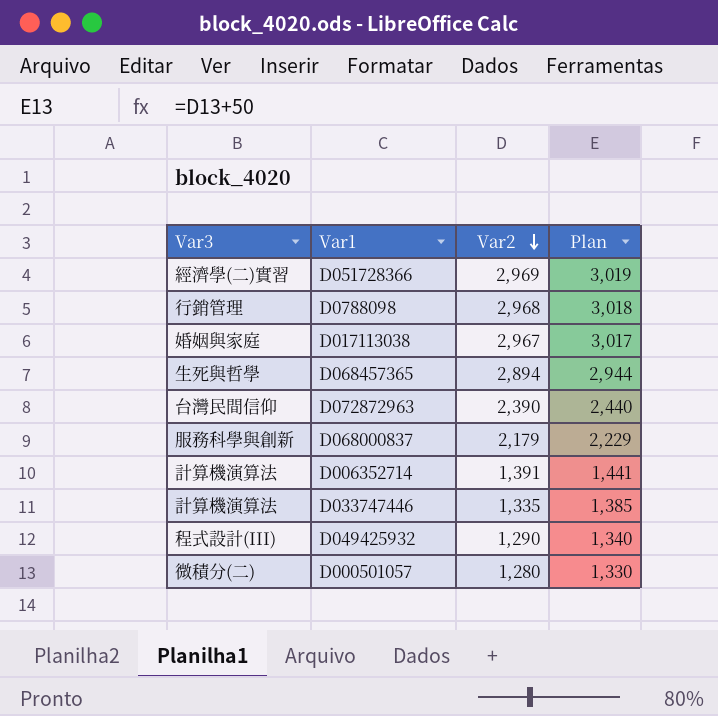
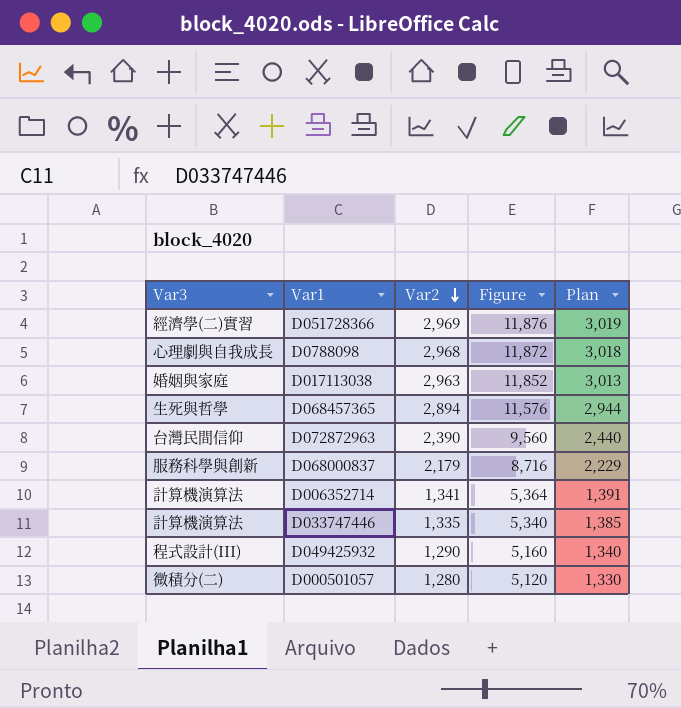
column Figure | formula: none -> [Var2] * 4
D0788098 | Var3: 行銷管理 -> 心理劇與自我成長
D017113038 | Var2: 2,967 -> 2,963
D017113038 | Plan: 3,017 -> 3,013
D006352714 | Var2: 1,391 -> 1,341
D006352714 | Plan: 1,441 -> 1,391

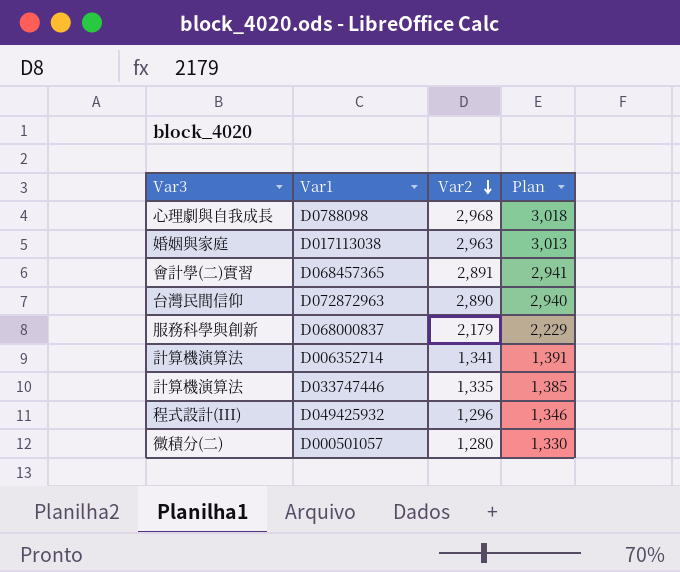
column Figure | formula: [Var2] * 4 -> none
row D051728366: 經濟學(二)實習 | 2,969 | 11,876 | 3,019 -> none
D068457365 | Var3: 生死與哲學 -> 會計學(二)實習
D068457365 | Var2: 2,894 -> 2,891
D068457365 | Plan: 2,944 -> 2,941
D072872963 | Var2: 2,390 -> 2,890
D072872963 | Plan: 2,440 -> 2,940
D049425932 | Var2: 1,290 -> 1,296
D049425932 | Plan: 1,340 -> 1,346

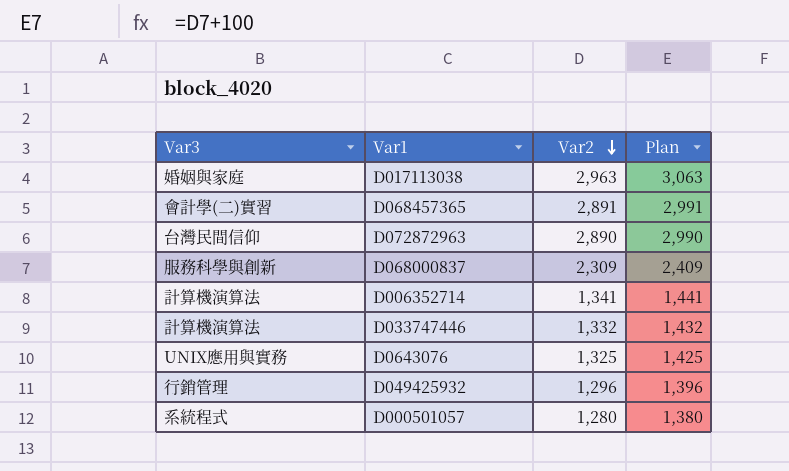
column Plan | formula: [Var2] + 50 -> [Var2] + 100
row D0788098: 心理劇與自我成長 | 2,968 | 3,018 -> none
D068000837 | Var2: 2,179 -> 2,309
D033747446 | Var2: 1,335 -> 1,332
row D0643076: none -> UNIX應用與實務 | 1,325 | 1,425
D049425932 | Var3: 程式設計(III) -> 行銷管理
D000501057 | Var3: 微積分(二) -> 系統程式

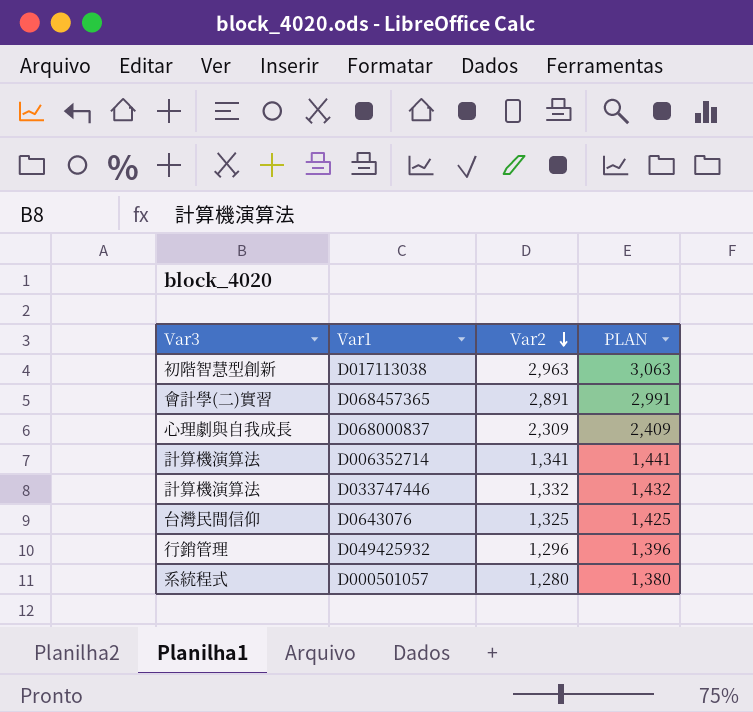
column name: Plan -> PLAN
row D072872963: 台灣民間信仰 | 2,890 | 2,990 -> none
D017113038 | Var3: 婚姻與家庭 -> 初階智慧型創新
D068000837 | Var3: 服務科學與創新 -> 心理劇與自我成長
D0643076 | Var3: UNIX應用與實務 -> 台灣民間信仰

